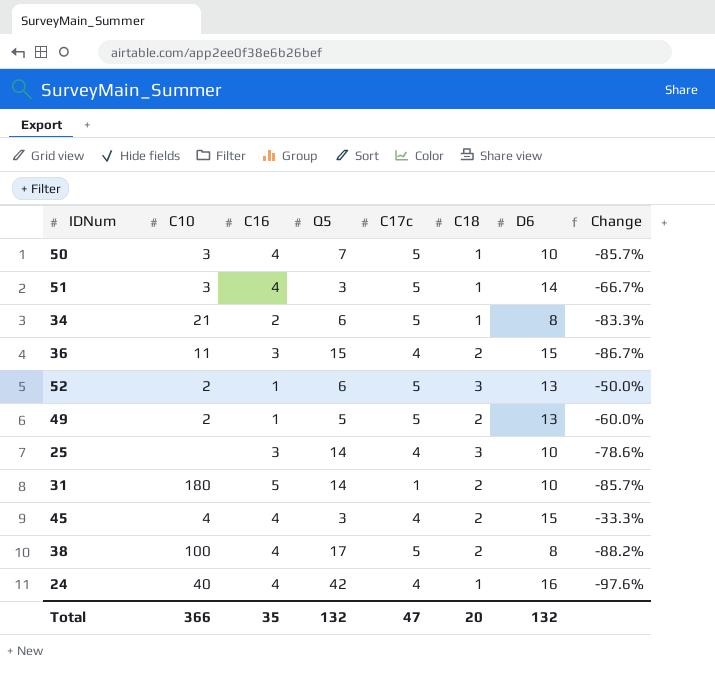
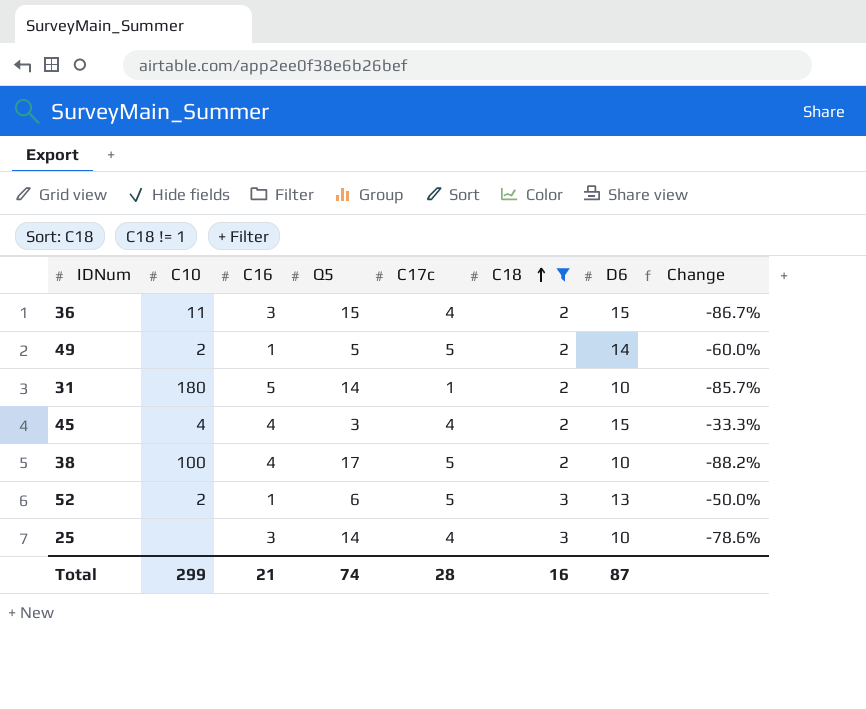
filter: none -> C18 != 1
row order: none -> C18 ascending
49 | D6: 13 -> 14
38 | D6: 8 -> 10
Total | C10: 366 -> 299
Total | C16: 35 -> 21
Total | Q5: 132 -> 74
Total | C17c: 47 -> 28
Total | C18: 20 -> 16
Total | D6: 132 -> 87

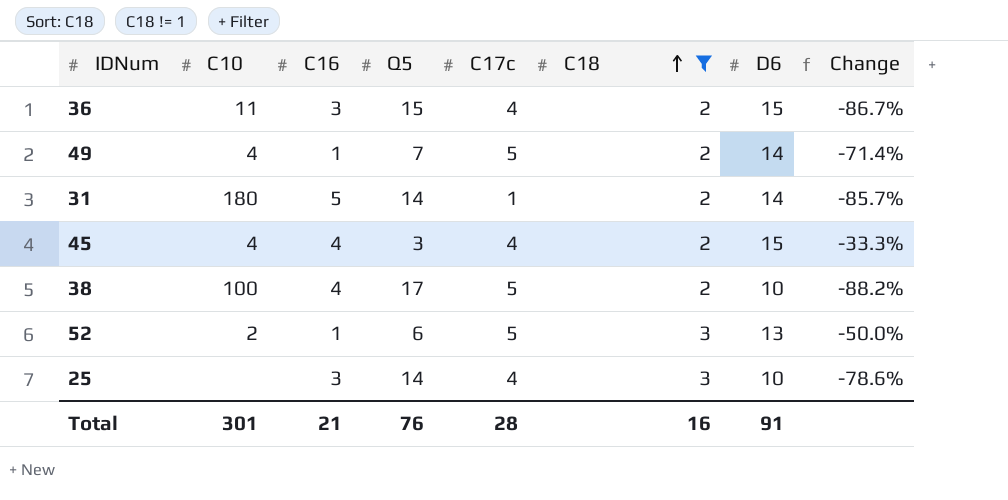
49 | C10: 2 -> 4
49 | Q5: 5 -> 7
49 | Change: -60.0% -> -71.4%
31 | D6: 10 -> 14
Total | C10: 299 -> 301
Total | Q5: 74 -> 76
Total | D6: 87 -> 91

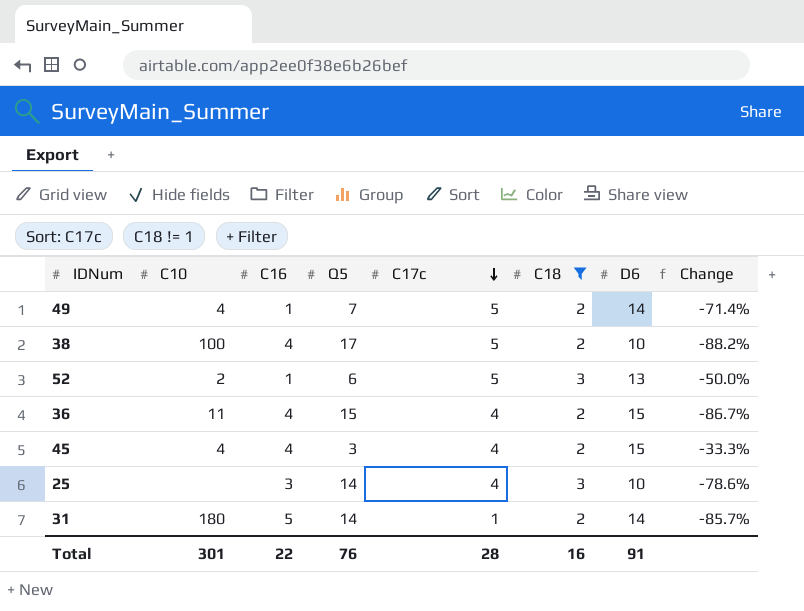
row order: C18 ascending -> C17c descending
36 | C16: 3 -> 4
Total | C16: 21 -> 22

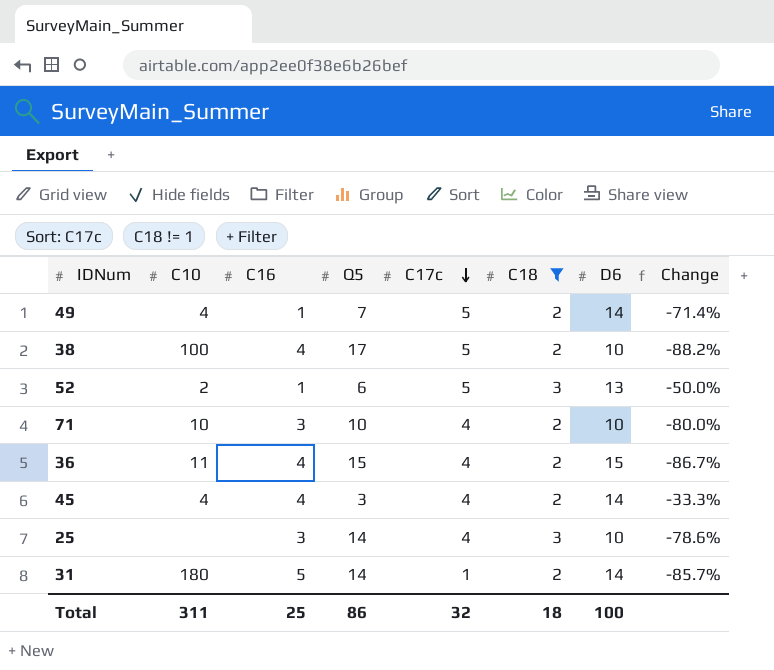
row 71: none -> 10 | 3 | 10 | 4 | 2 | 10 | -80.0%
45 | D6: 15 -> 14
Total | C10: 301 -> 311
Total | C16: 22 -> 25
Total | Q5: 76 -> 86
Total | C17c: 28 -> 32
Total | C18: 16 -> 18
Total | D6: 91 -> 100

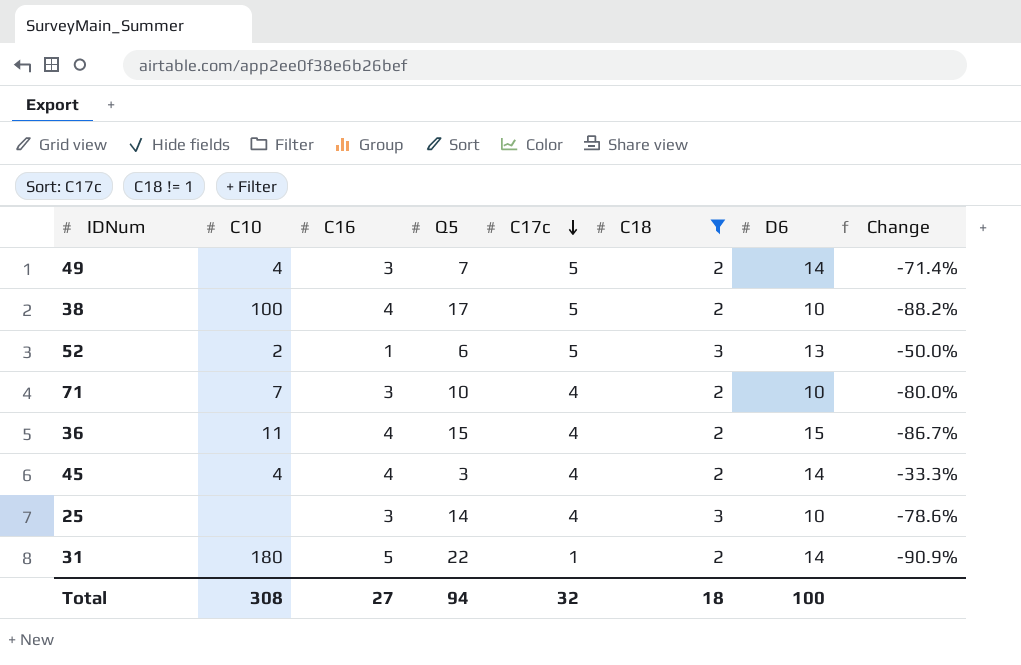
49 | C16: 1 -> 3
71 | C10: 10 -> 7
31 | Q5: 14 -> 22
31 | Change: -85.7% -> -90.9%
Total | C10: 311 -> 308
Total | C16: 25 -> 27
Total | Q5: 86 -> 94

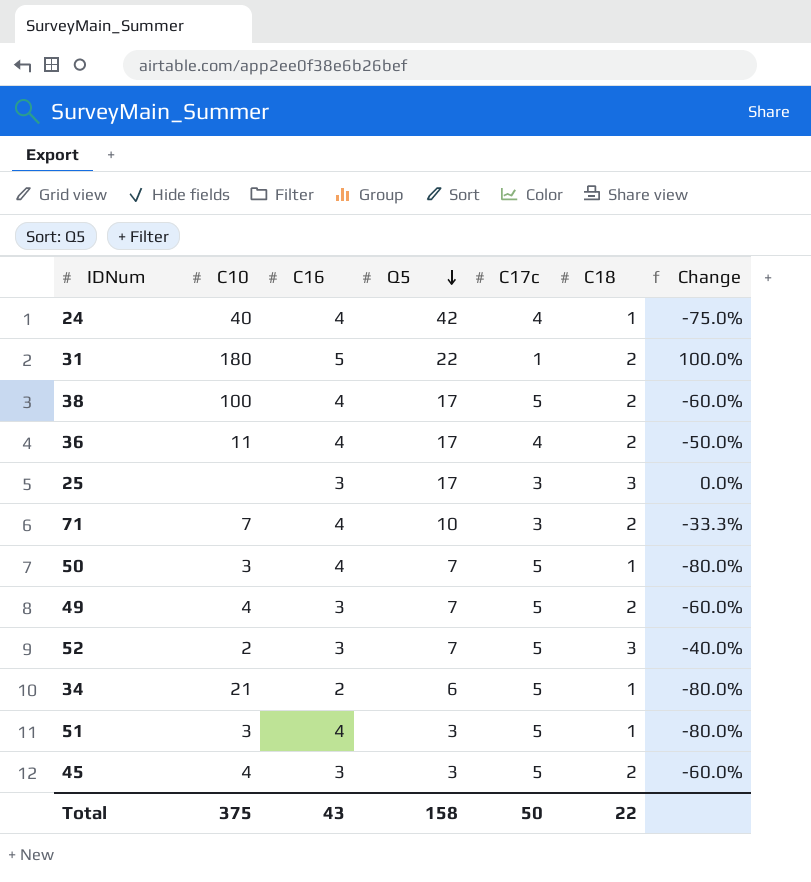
filter: C18 != 1 -> none
row order: C17c descending -> Q5 descending
column D6 | position: 7 -> none
column Change | formula: ([C18] - [Q5]) / [Q5] -> ([C18] - [C17c]) / [C17c]
36 | Q5: 15 -> 17
25 | Q5: 14 -> 17
25 | C17c: 4 -> 3
71 | C16: 3 -> 4
71 | C17c: 4 -> 3
52 | C16: 1 -> 3
52 | Q5: 6 -> 7
45 | C16: 4 -> 3
45 | C17c: 4 -> 5
Total | C10: 308 -> 375
Total | C16: 27 -> 43
Total | Q5: 94 -> 158
Total | C17c: 32 -> 50
Total | C18: 18 -> 22

